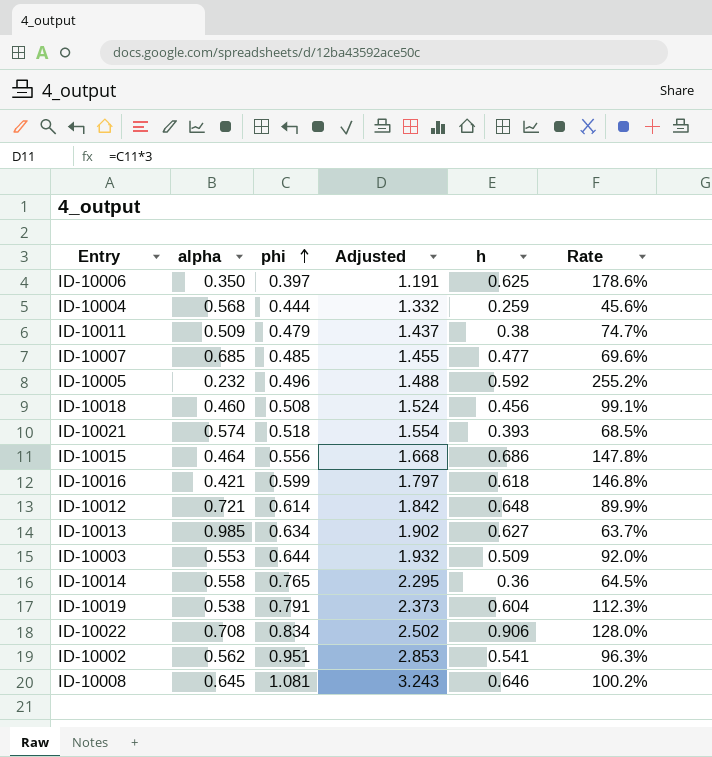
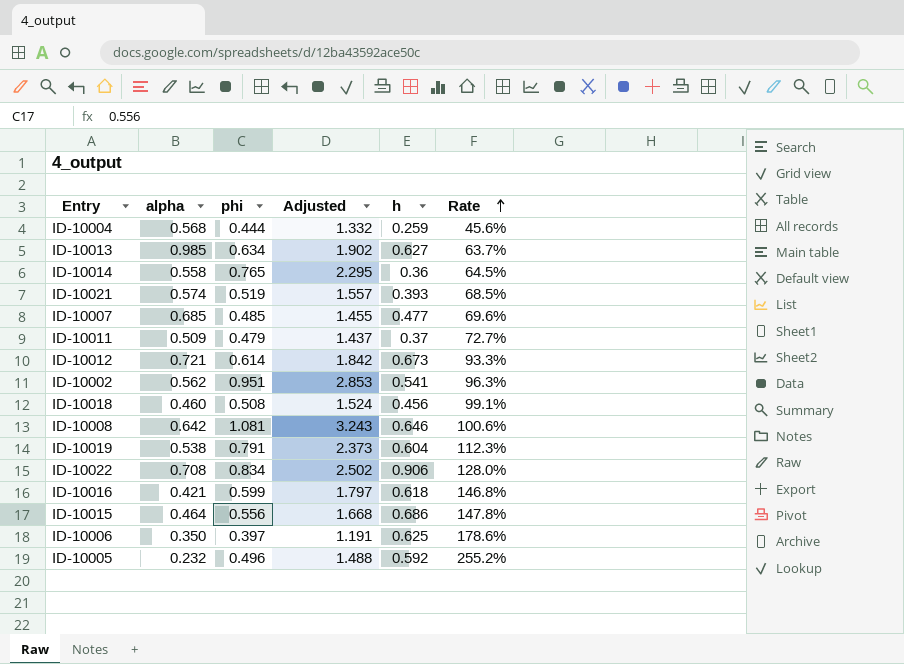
row order: phi ascending -> Rate ascending
row ID-10003: 0.553 | 0.644 | 1.932 | 0.509 | 92.0% -> none
ID-10021 | phi: 0.518 -> 0.519
ID-10021 | Adjusted: 1.554 -> 1.557
ID-10011 | h: 0.38 -> 0.37
ID-10011 | Rate: 74.7% -> 72.7%
ID-10012 | h: 0.648 -> 0.673
ID-10012 | Rate: 89.9% -> 93.3%
ID-10008 | alpha: 0.645 -> 0.642
ID-10008 | Rate: 100.2% -> 100.6%

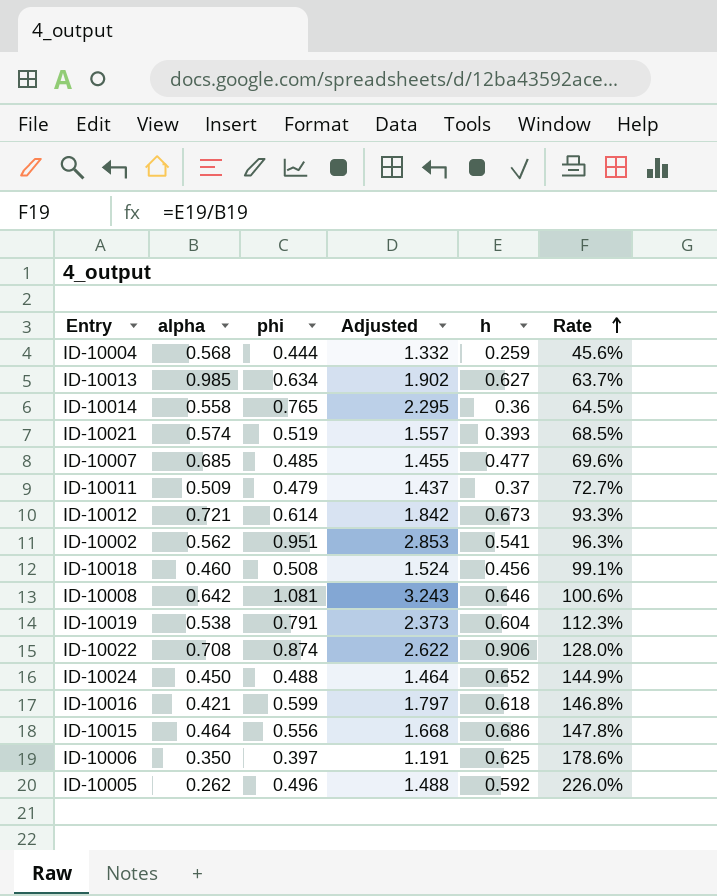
ID-10022 | phi: 0.834 -> 0.874
ID-10022 | Adjusted: 2.502 -> 2.622
row ID-10024: none -> 0.450 | 0.488 | 1.464 | 0.652 | 144.9%
ID-10005 | alpha: 0.232 -> 0.262
ID-10005 | Rate: 255.2% -> 226.0%

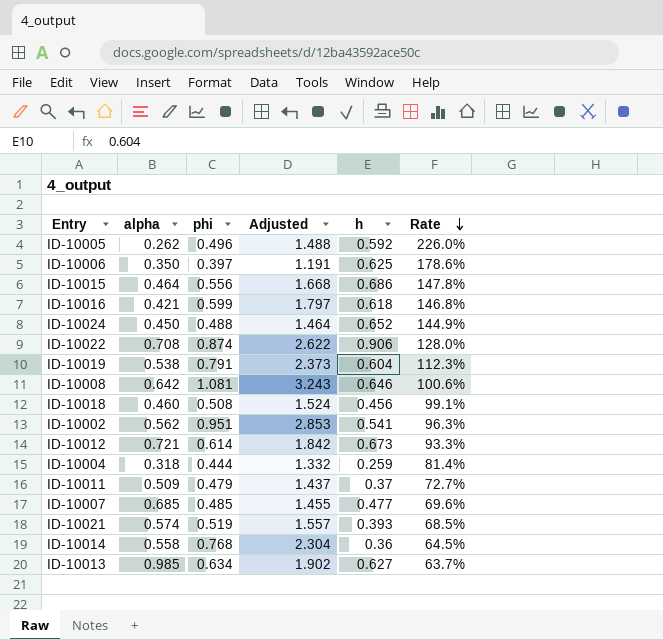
row order: Rate ascending -> Rate descending
ID-10004 | alpha: 0.568 -> 0.318
ID-10004 | Rate: 45.6% -> 81.4%
ID-10014 | phi: 0.765 -> 0.768
ID-10014 | Adjusted: 2.295 -> 2.304

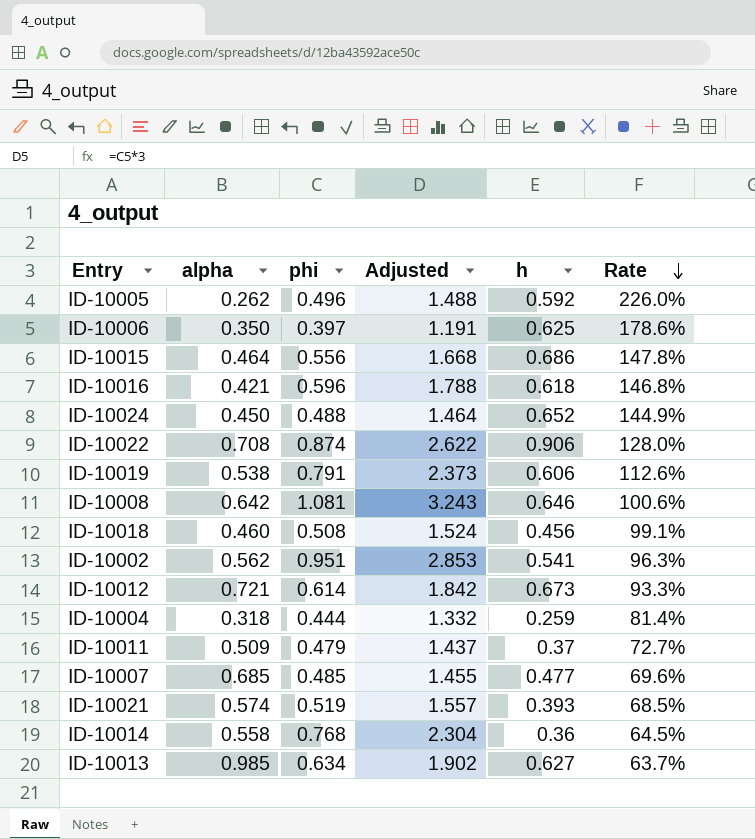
ID-10016 | phi: 0.599 -> 0.596
ID-10016 | Adjusted: 1.797 -> 1.788
ID-10019 | h: 0.604 -> 0.606
ID-10019 | Rate: 112.3% -> 112.6%

